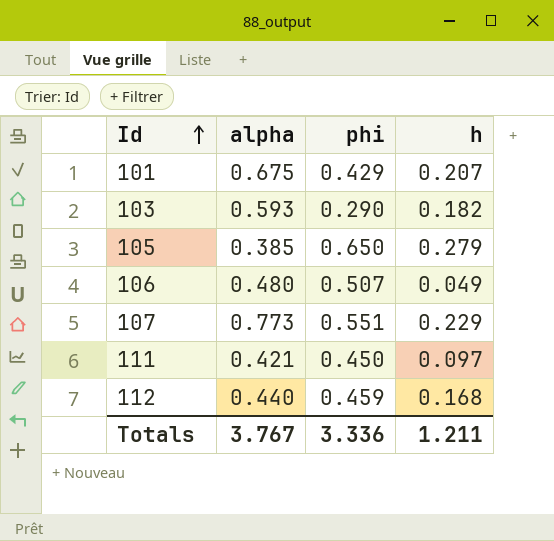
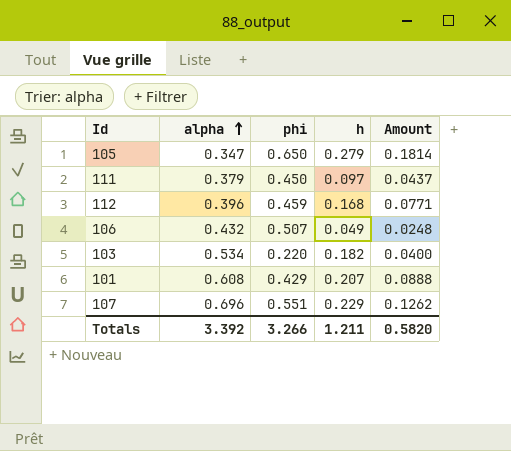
row order: Id ascending -> alpha ascending
column Amount | formula: none -> [phi] * [h]
105 | alpha: 0.385 -> 0.347
111 | alpha: 0.421 -> 0.379
112 | alpha: 0.440 -> 0.396
106 | alpha: 0.480 -> 0.432
103 | alpha: 0.593 -> 0.534
103 | phi: 0.290 -> 0.220
101 | alpha: 0.675 -> 0.608
107 | alpha: 0.773 -> 0.696
Totals | alpha: 3.767 -> 3.392
Totals | phi: 3.336 -> 3.266

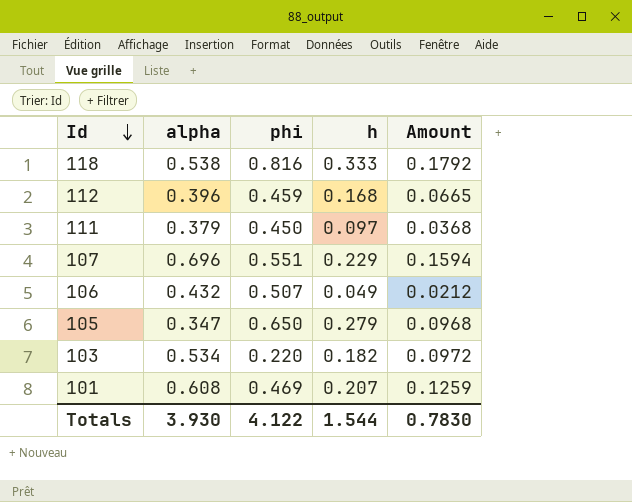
row order: alpha ascending -> Id descending
column Amount | formula: [phi] * [h] -> [alpha] * [h]
row 118: none -> 0.538 | 0.816 | 0.333 | 0.1792
101 | phi: 0.429 -> 0.469
Totals | alpha: 3.392 -> 3.930
Totals | phi: 3.266 -> 4.122
Totals | h: 1.211 -> 1.544
Totals | Amount: 0.5820 -> 0.7830

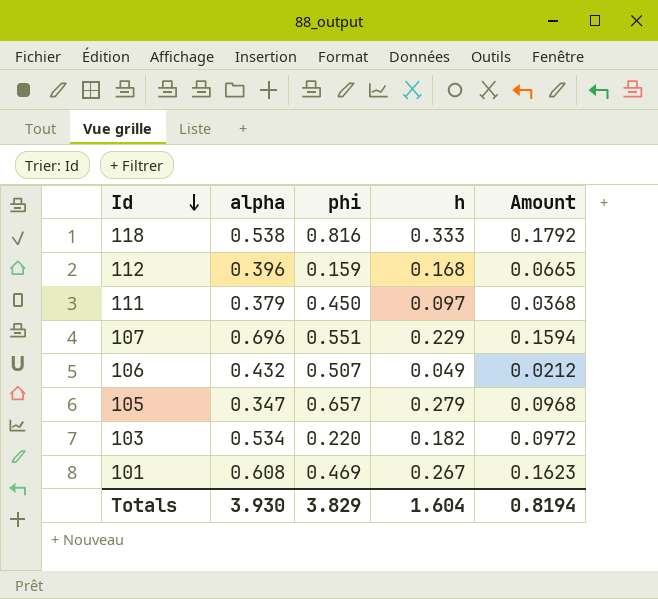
112 | phi: 0.459 -> 0.159
105 | phi: 0.650 -> 0.657
101 | h: 0.207 -> 0.267
101 | Amount: 0.1259 -> 0.1623
Totals | phi: 4.122 -> 3.829
Totals | h: 1.544 -> 1.604
Totals | Amount: 0.7830 -> 0.8194

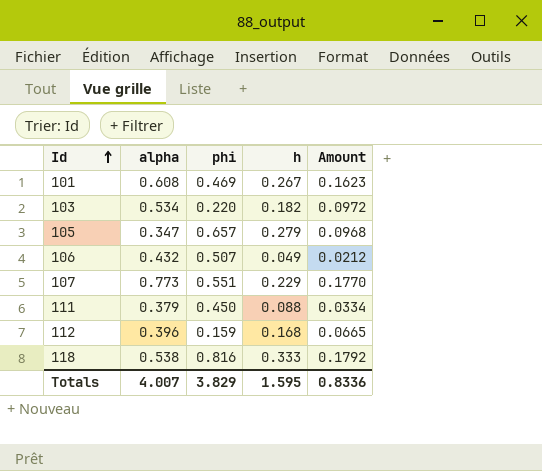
row order: Id descending -> Id ascending
107 | alpha: 0.696 -> 0.773
107 | Amount: 0.1594 -> 0.1770
111 | h: 0.097 -> 0.088
111 | Amount: 0.0368 -> 0.0334
Totals | alpha: 3.930 -> 4.007
Totals | h: 1.604 -> 1.595
Totals | Amount: 0.8194 -> 0.8336

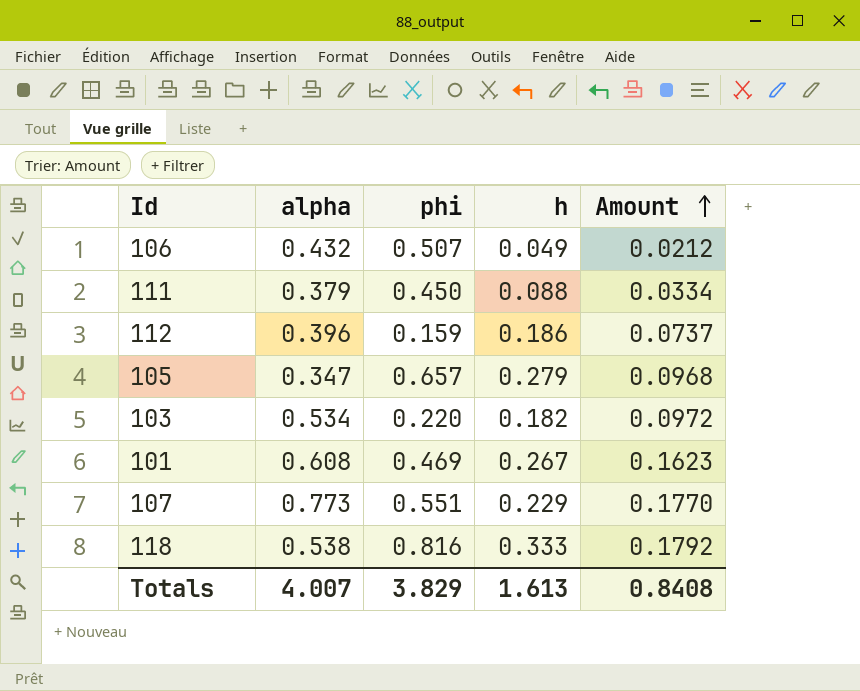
row order: Id ascending -> Amount ascending
112 | h: 0.168 -> 0.186
112 | Amount: 0.0665 -> 0.0737
Totals | h: 1.595 -> 1.613
Totals | Amount: 0.8336 -> 0.8408

